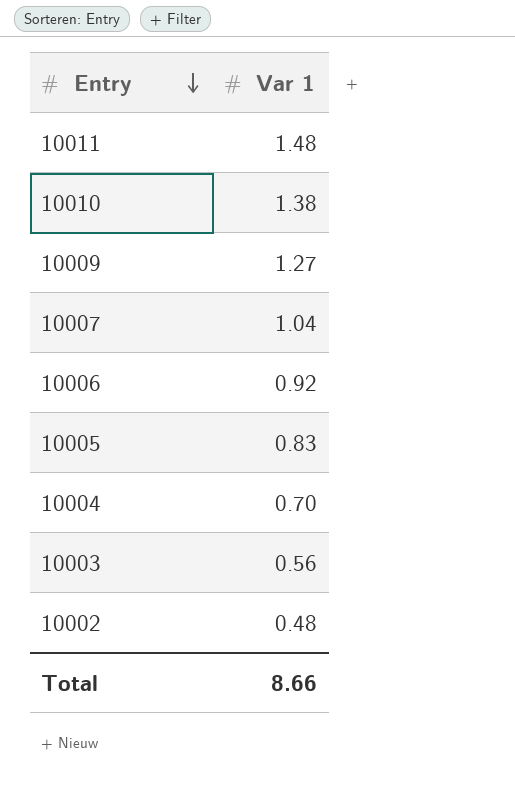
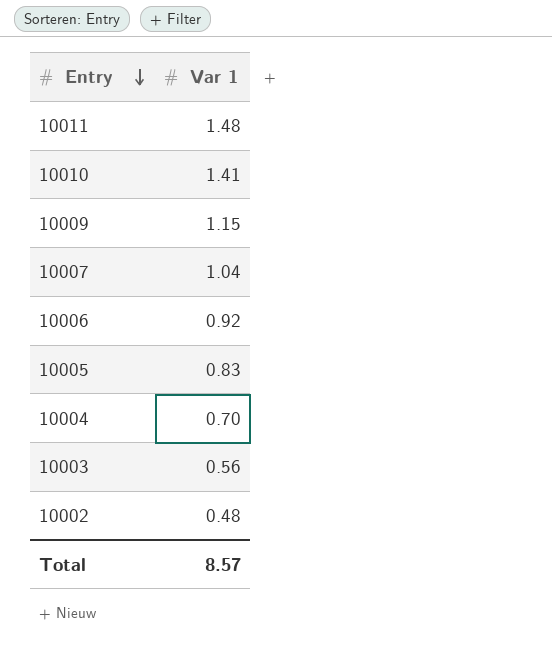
10010 | Var 1: 1.38 -> 1.41
10009 | Var 1: 1.27 -> 1.15
Total | Var 1: 8.66 -> 8.57

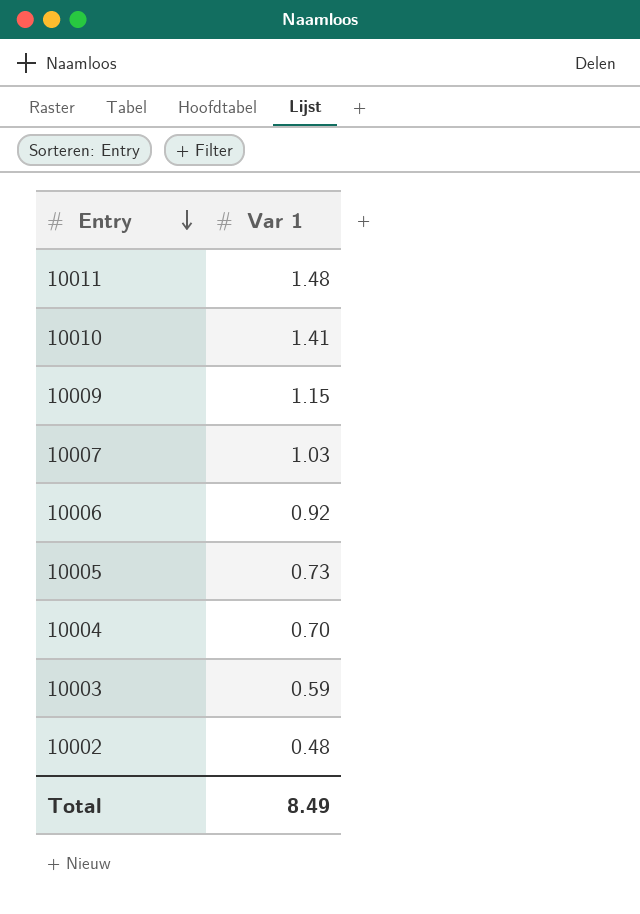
10007 | Var 1: 1.04 -> 1.03
10005 | Var 1: 0.83 -> 0.73
10003 | Var 1: 0.56 -> 0.59
Total | Var 1: 8.57 -> 8.49

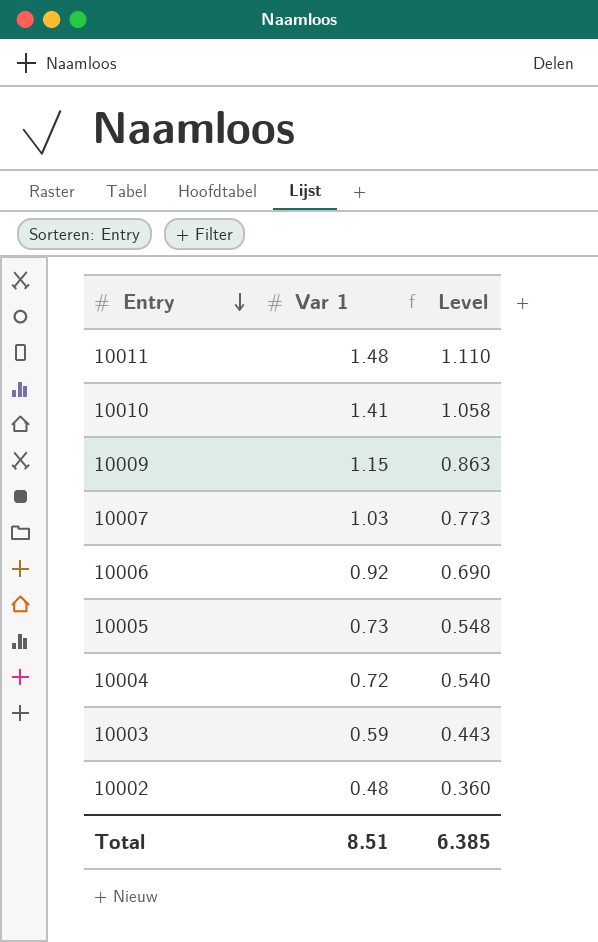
column Level | formula: none -> [Var 1] * 0.75
10004 | Var 1: 0.70 -> 0.72
Total | Var 1: 8.49 -> 8.51

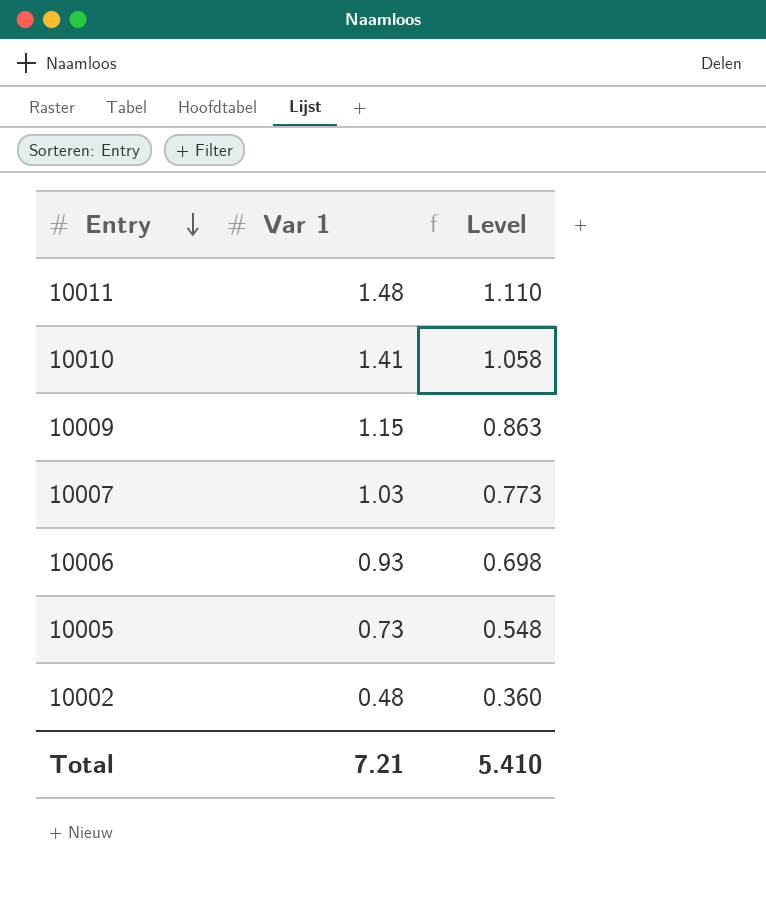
row 10004: 0.72 | 0.540 -> none
row 10003: 0.59 | 0.443 -> none
10006 | Var 1: 0.92 -> 0.93
10006 | Level: 0.690 -> 0.698
Total | Var 1: 8.51 -> 7.21
Total | Level: 6.385 -> 5.410

